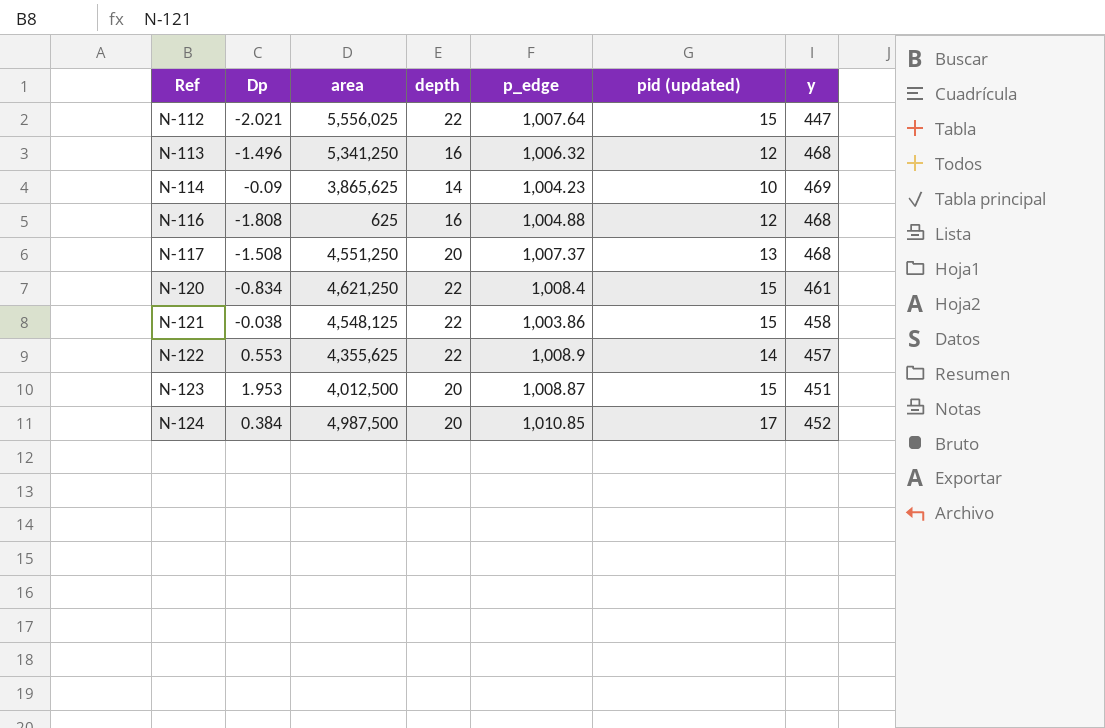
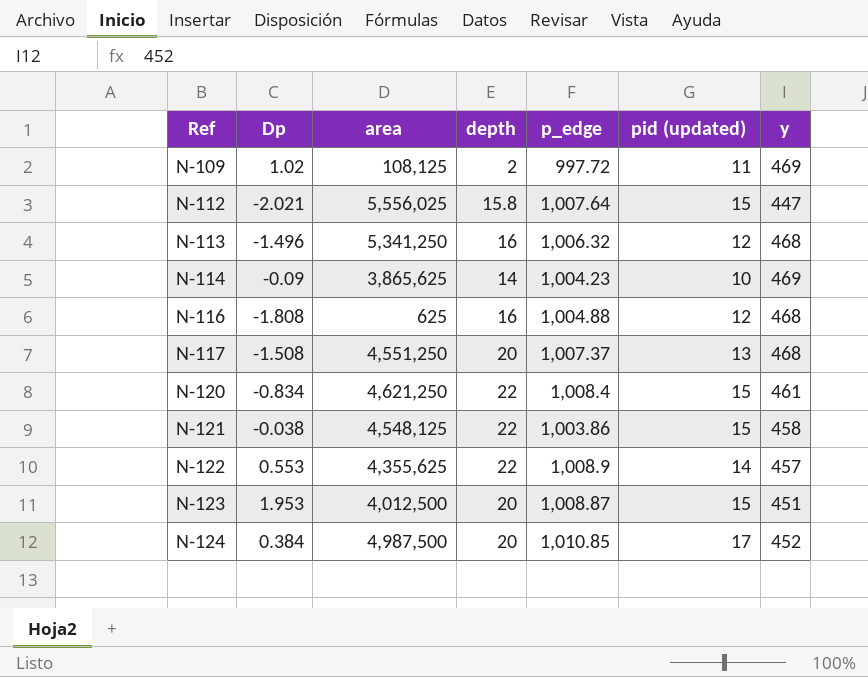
row N-109: none -> 1.02 | 108,125 | 2 | 997.72 | 11 | 469
N-112 | depth: 22 -> 15.8

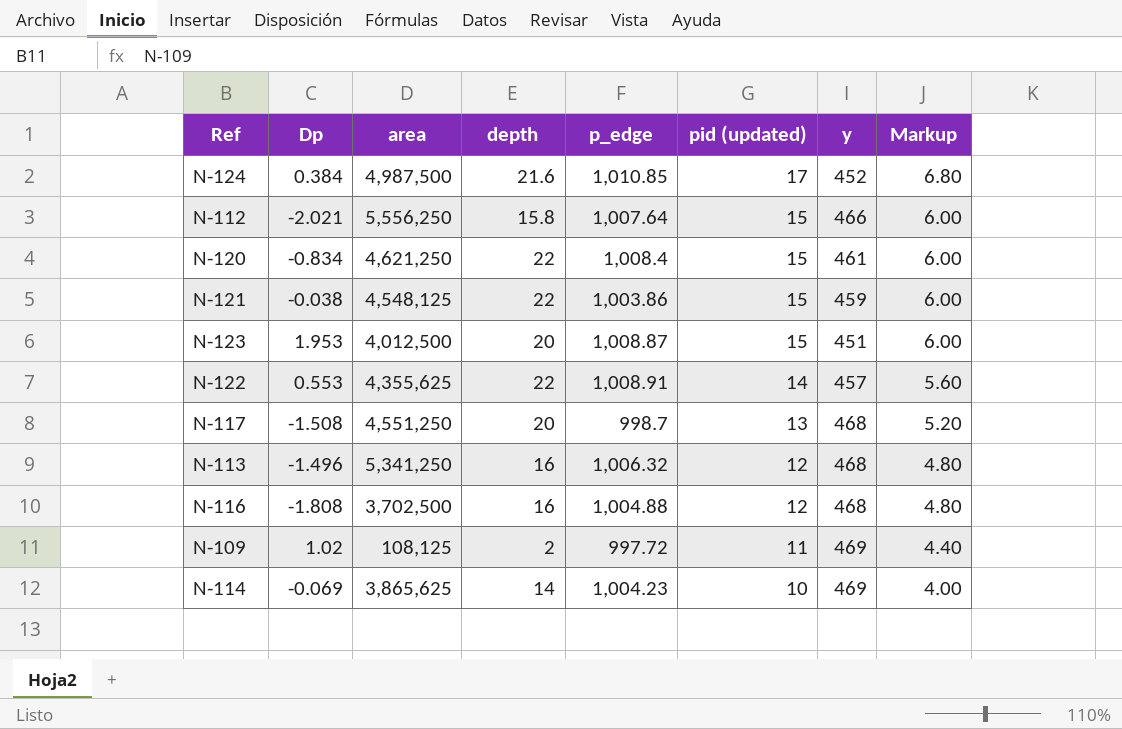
row order: Ref ascending -> pid (updated) descending
column Markup | formula: none -> [pid (updated)] * 0.4
N-124 | depth: 20 -> 21.6
N-112 | area: 5,556,025 -> 5,556,250
N-112 | y: 447 -> 466
N-121 | y: 458 -> 459
N-122 | p_edge: 1,008.9 -> 1,008.91
N-117 | p_edge: 1,007.37 -> 998.7
N-116 | area: 625 -> 3,702,500
N-114 | Dp: -0.09 -> -0.069

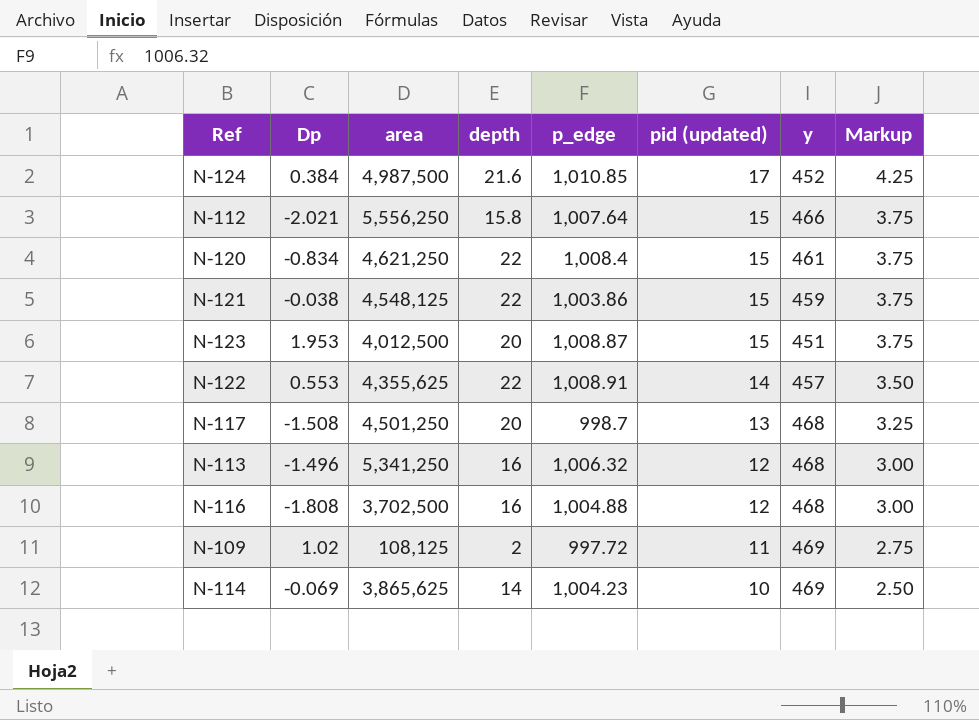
column Markup | formula: [pid (updated)] * 0.4 -> [pid (updated)] * 0.25
N-117 | area: 4,551,250 -> 4,501,250

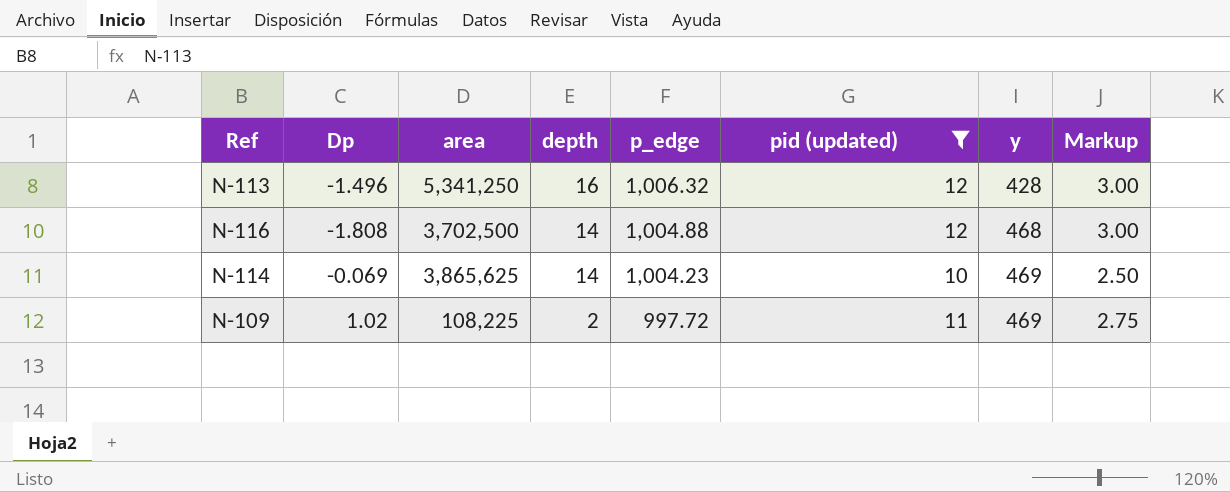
filter: none -> pid (updated) <= 12
row order: pid (updated) descending -> depth descending
N-113 | y: 468 -> 428
N-116 | depth: 16 -> 14
N-109 | area: 108,125 -> 108,225

